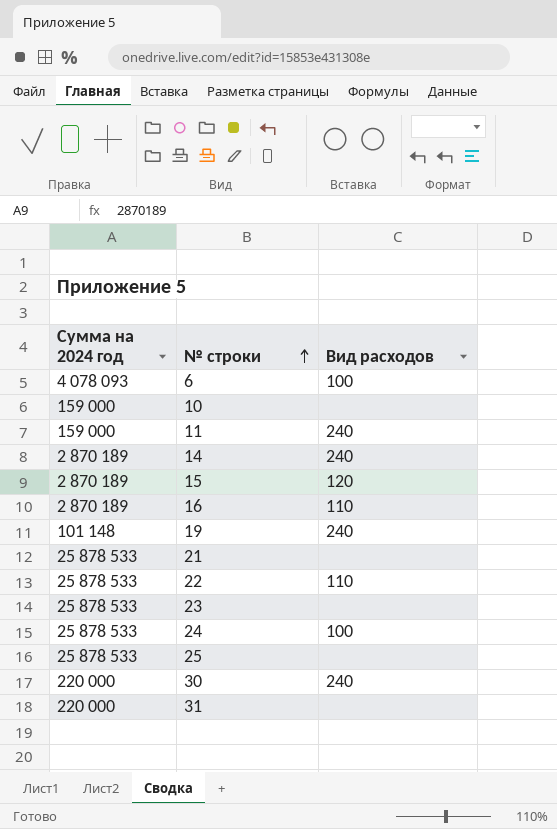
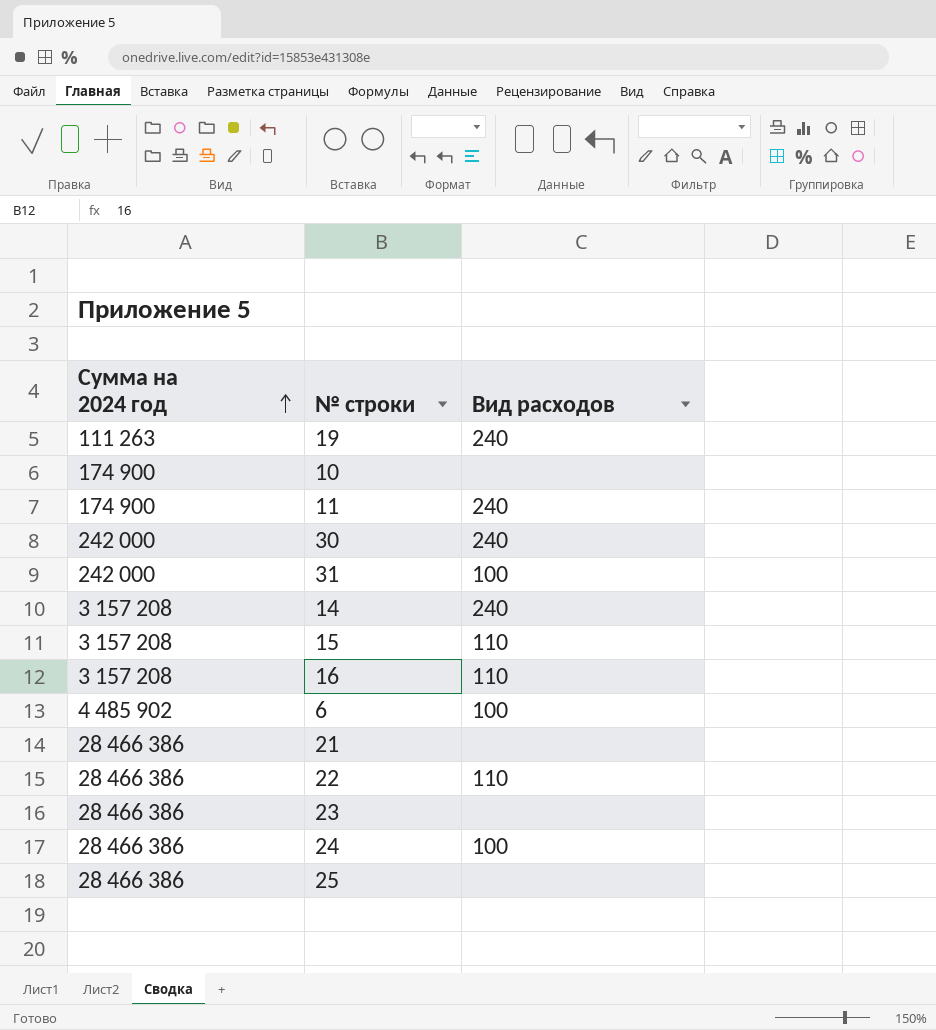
row order: № строки ascending -> Сумма на 2024 год ascending
19 | Сумма на 2024 год: 101 148 -> 111 263
10 | Сумма на 2024 год: 159 000 -> 174 900
11 | Сумма на 2024 год: 159 000 -> 174 900
30 | Сумма на 2024 год: 220 000 -> 242 000
31 | Сумма на 2024 год: 220 000 -> 242 000
31 | Вид расходов: none -> 100
14 | Сумма на 2024 год: 2 870 189 -> 3 157 208
15 | Сумма на 2024 год: 2 870 189 -> 3 157 208
15 | Вид расходов: 120 -> 110
16 | Сумма на 2024 год: 2 870 189 -> 3 157 208
6 | Сумма на 2024 год: 4 078 093 -> 4 485 902
21 | Сумма на 2024 год: 25 878 533 -> 28 466 386
22 | Сумма на 2024 год: 25 878 533 -> 28 466 386
23 | Сумма на 2024 год: 25 878 533 -> 28 466 386
24 | Сумма на 2024 год: 25 878 533 -> 28 466 386
25 | Сумма на 2024 год: 25 878 533 -> 28 466 386

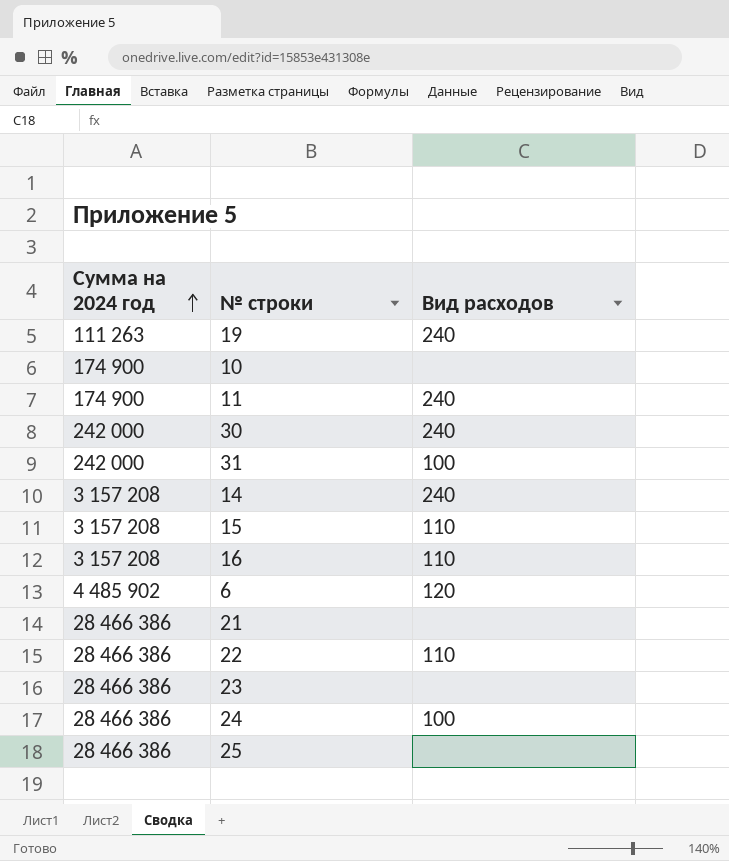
6 | Вид расходов: 100 -> 120

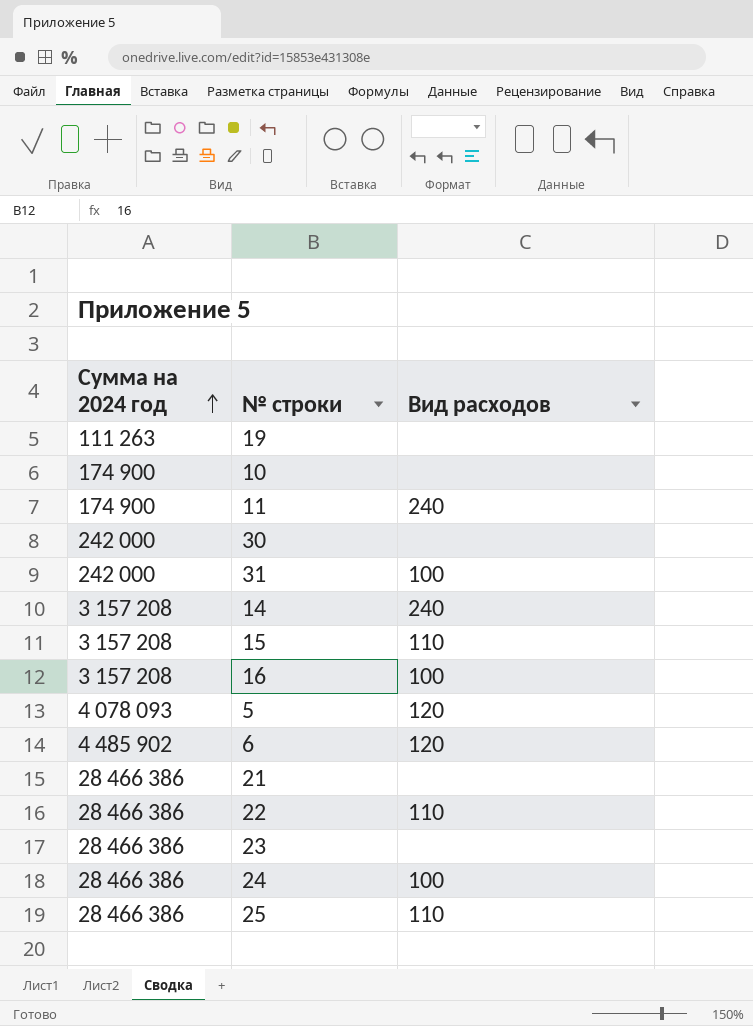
19 | Вид расходов: 240 -> none
30 | Вид расходов: 240 -> none
16 | Вид расходов: 110 -> 100
row 5: none -> 4 078 093 | 120
25 | Вид расходов: none -> 110

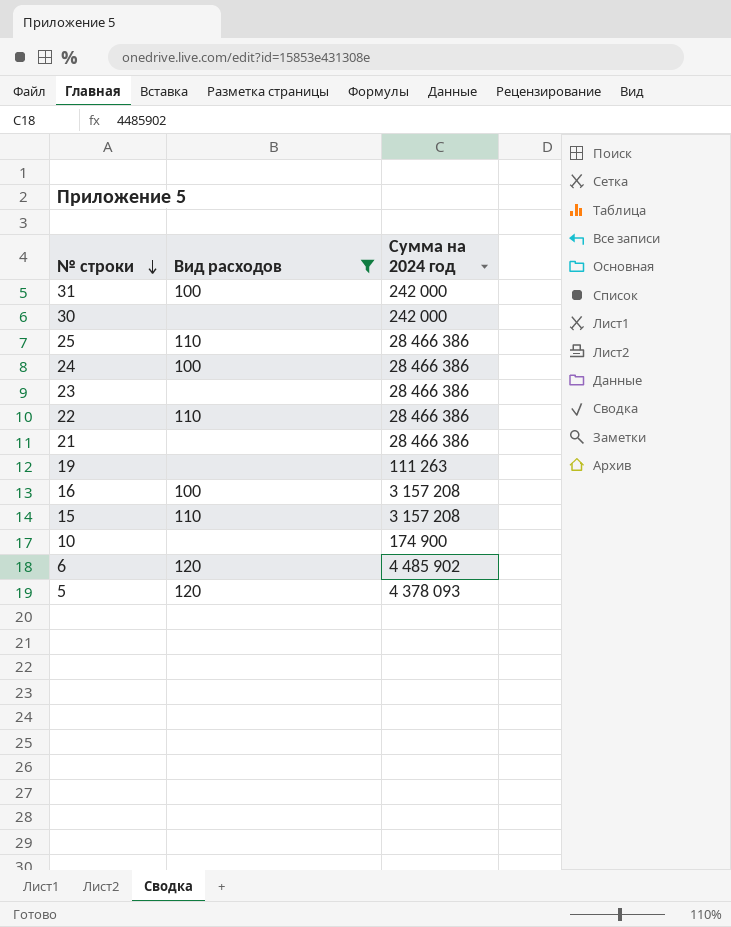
filter: none -> Вид расходов != 240
row order: Сумма на 2024 год ascending -> № строки descending
column Сумма на 2024 год | position: 1 -> 3
5 | Сумма на 2024 год: 4 078 093 -> 4 378 093

